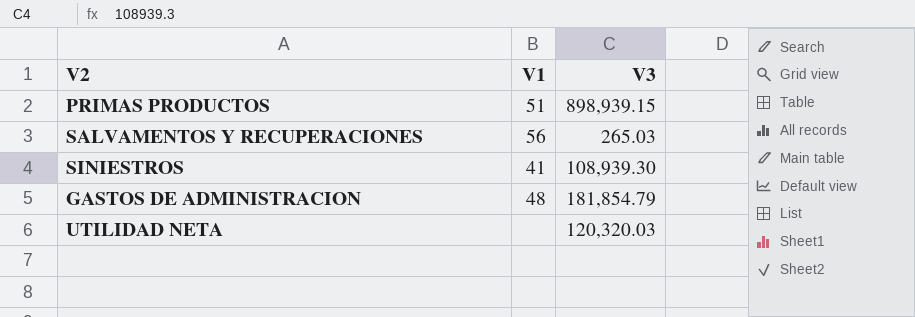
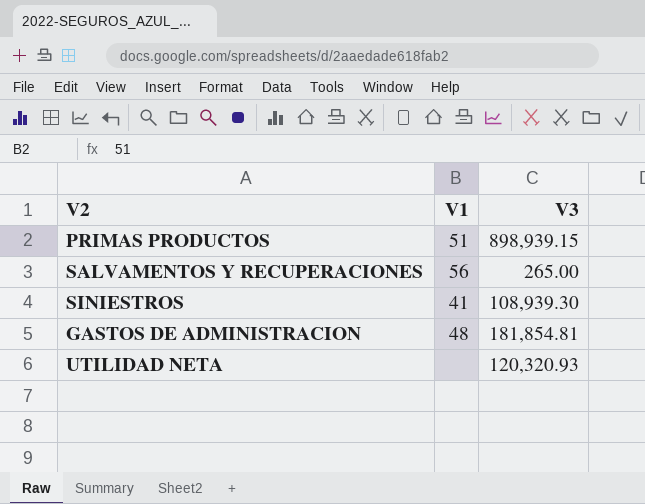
SALVAMENTOS Y RECUPERACIONES | V3: 265.03 -> 265.00
GASTOS DE ADMINISTRACION | V3: 181,854.79 -> 181,854.81
UTILIDAD NETA | V3: 120,320.03 -> 120,320.93

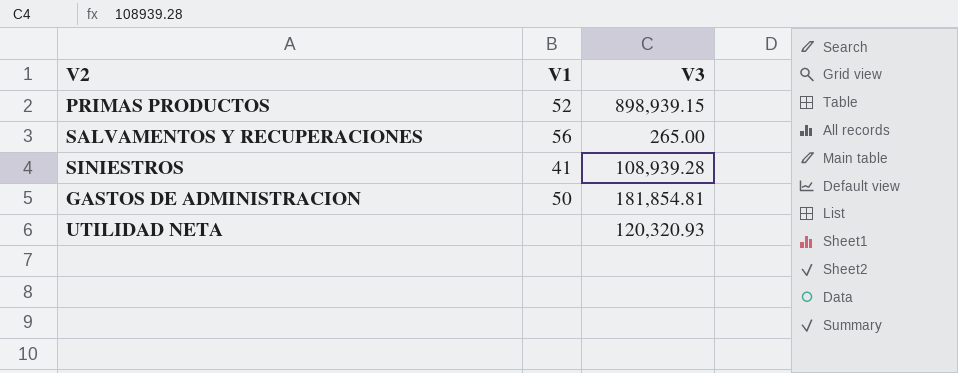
PRIMAS PRODUCTOS | V1: 51 -> 52
SINIESTROS | V3: 108,939.30 -> 108,939.28
GASTOS DE ADMINISTRACION | V1: 48 -> 50

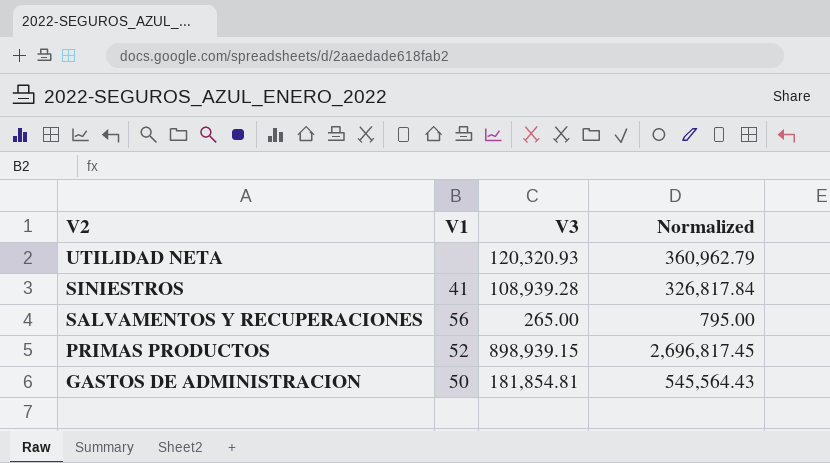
row order: none -> V2 descending
column Normalized | formula: none -> [V3] * 3

